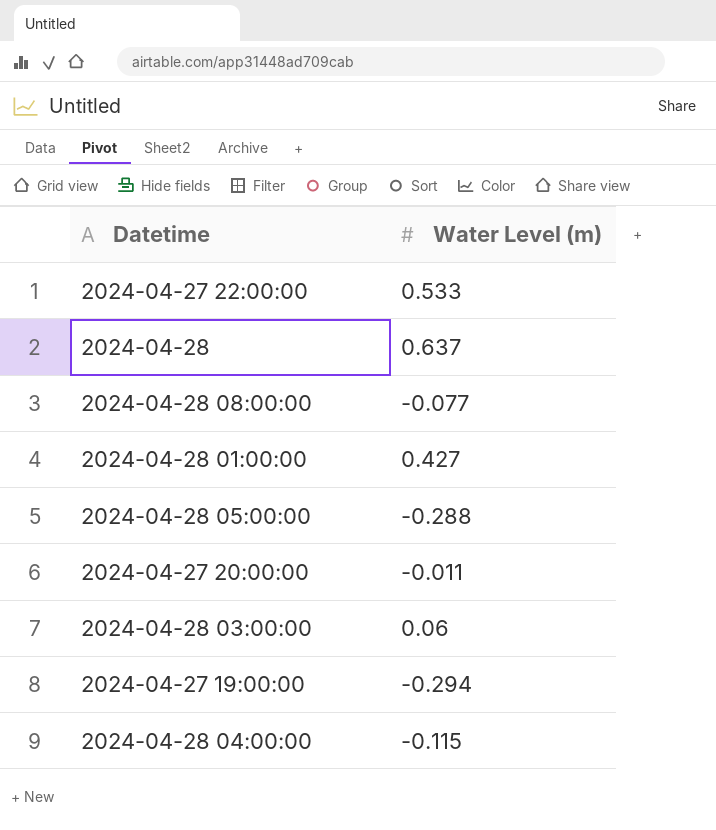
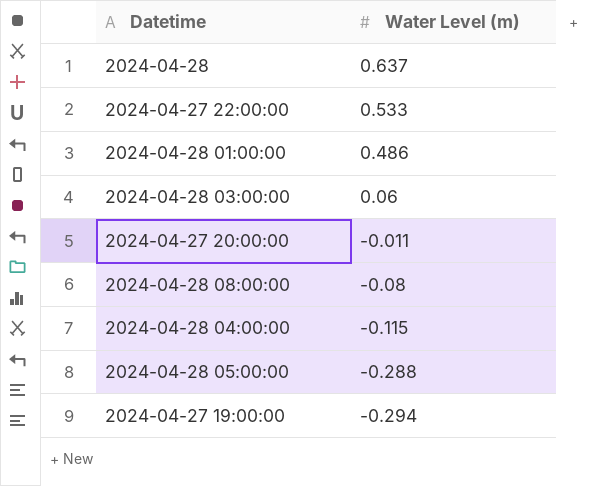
row order: none -> Water Level (m) descending
2024-04-28 01:00:00 | Water Level (m): 0.427 -> 0.486
2024-04-28 08:00:00 | Water Level (m): -0.077 -> -0.08

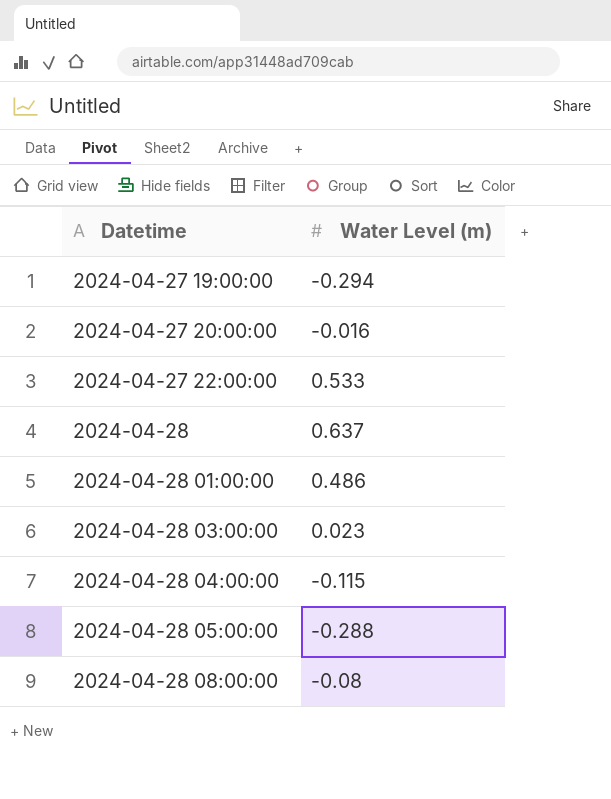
row order: Water Level (m) descending -> Datetime ascending
2024-04-27 20:00:00 | Water Level (m): -0.011 -> -0.016
2024-04-28 03:00:00 | Water Level (m): 0.06 -> 0.023

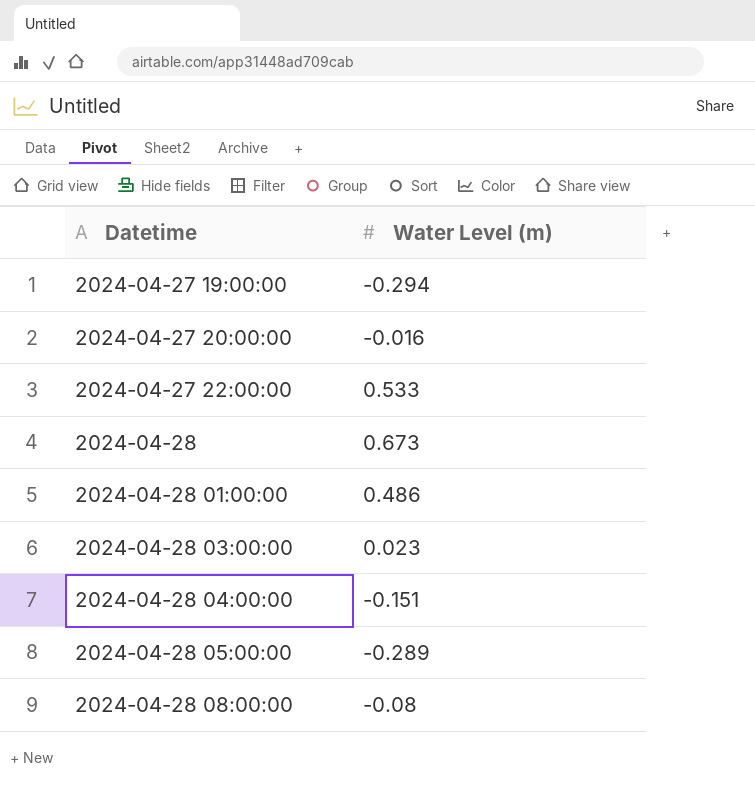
2024-04-28 | Water Level (m): 0.637 -> 0.673
2024-04-28 04:00:00 | Water Level (m): -0.115 -> -0.151
2024-04-28 05:00:00 | Water Level (m): -0.288 -> -0.289

